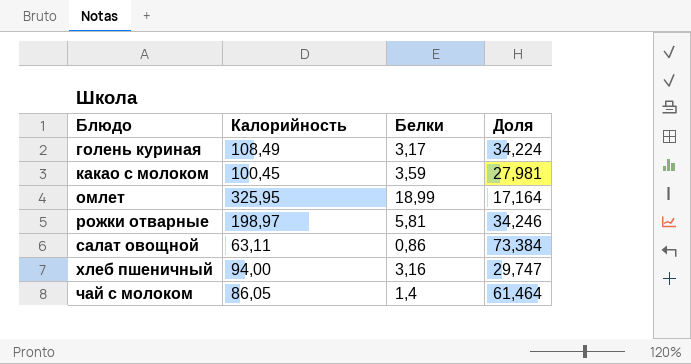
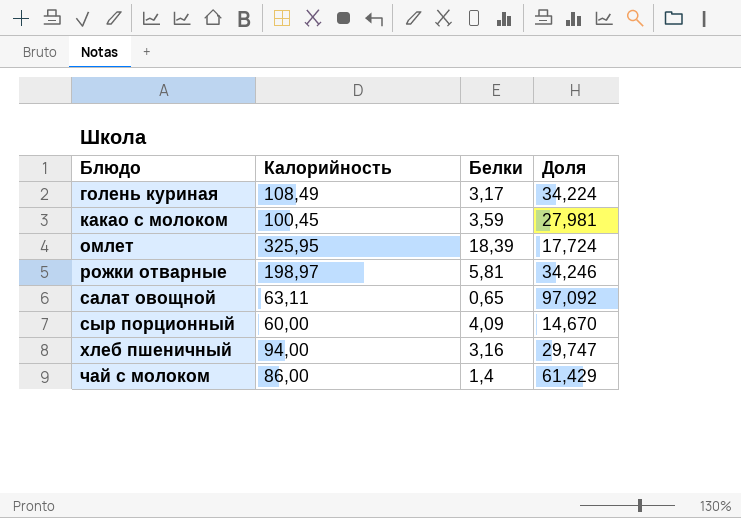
омлет | Белки: 18,99 -> 18,39
омлет | Доля: 17,164 -> 17,724
салат овощной | Белки: 0,86 -> 0,65
салат овощной | Доля: 73,384 -> 97,092
row сыр порционный: none -> 60,00 | 4,09 | 14,670
чай с молоком | Калорийность: 86,05 -> 86,00
чай с молоком | Доля: 61,464 -> 61,429

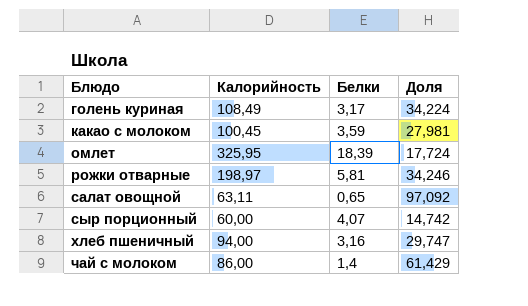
сыр порционный | Белки: 4,09 -> 4,07
сыр порционный | Доля: 14,670 -> 14,742

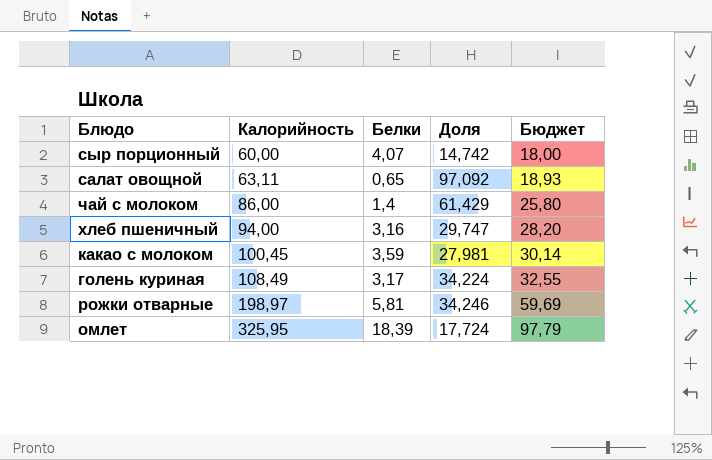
row order: Блюдо ascending -> Калорийность ascending
column Бюджет | formula: none -> [Калорийность] * 0,3

